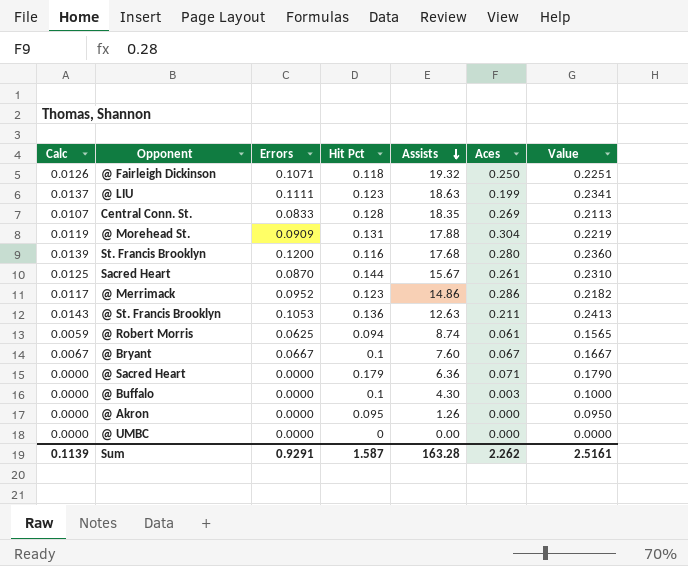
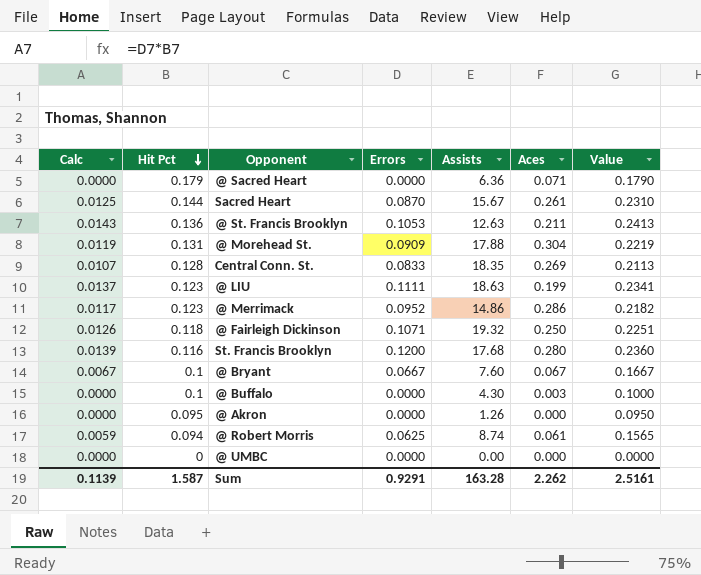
row order: Assists descending -> Hit Pct descending
column Hit Pct | position: 4 -> 2

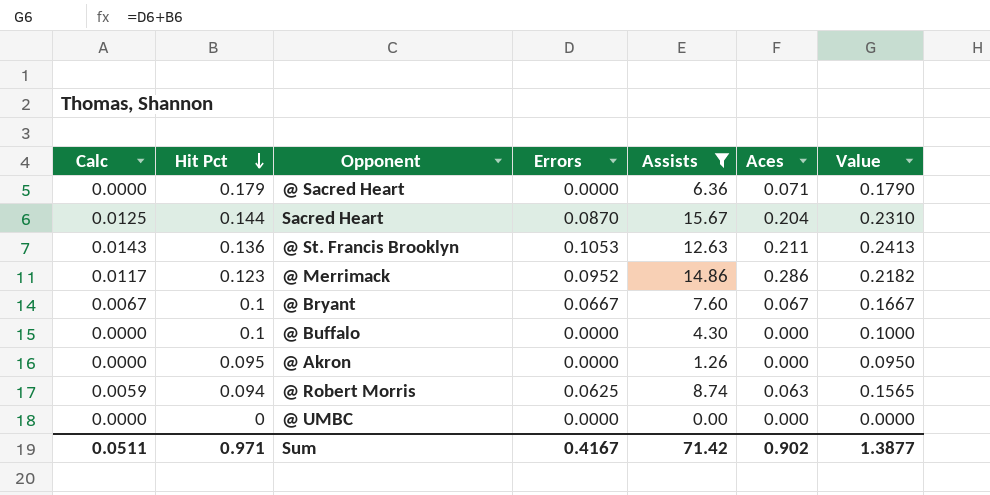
filter: none -> Assists <= 15.67
Sacred Heart | Aces: 0.261 -> 0.204
@ Buffalo | Aces: 0.003 -> 0.000
@ Robert Morris | Aces: 0.061 -> 0.063
Sum | Calc: 0.1139 -> 0.0511
Sum | Hit Pct: 1.587 -> 0.971
Sum | Errors: 0.9291 -> 0.4167
Sum | Assists: 163.28 -> 71.42
Sum | Aces: 2.262 -> 0.902
Sum | Value: 2.5161 -> 1.3877

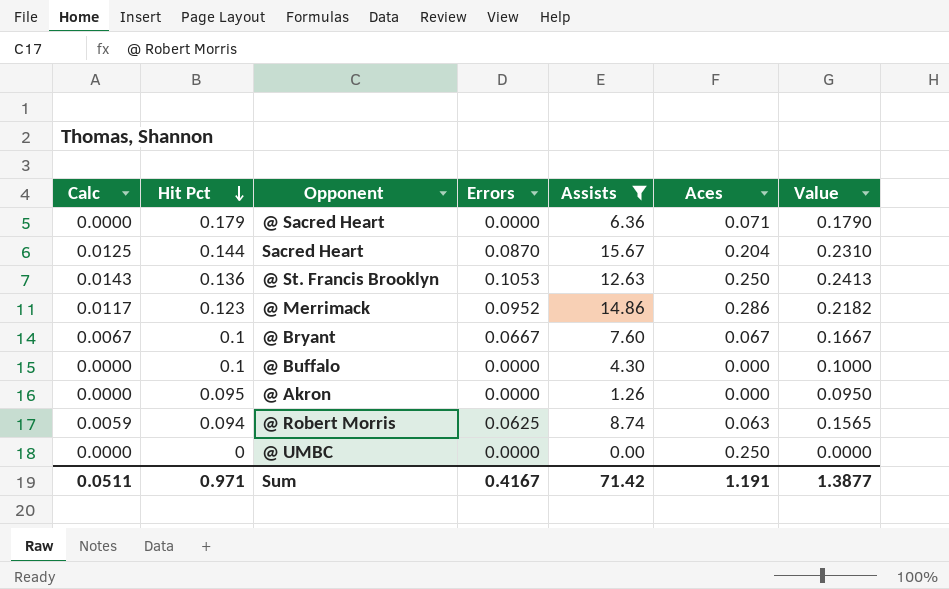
@ St. Francis Brooklyn | Aces: 0.211 -> 0.250
@ UMBC | Aces: 0.000 -> 0.250
Sum | Aces: 0.902 -> 1.191

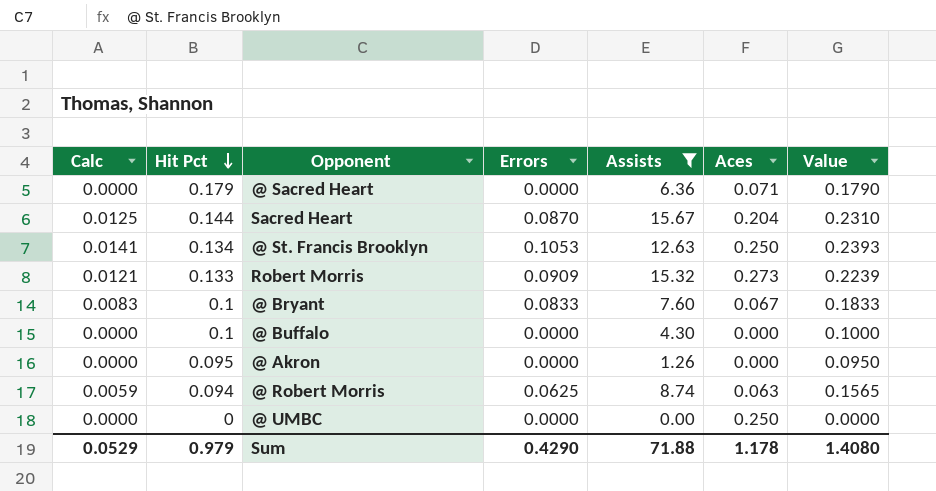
row @ Merrimack: 0.0117 | 0.123 | 0.0952 | 14.86 | 0.286 | 0.2182 -> none
@ St. Francis Brooklyn | Calc: 0.0143 -> 0.0141
@ St. Francis Brooklyn | Hit Pct: 0.136 -> 0.134
@ St. Francis Brooklyn | Value: 0.2413 -> 0.2393
row Robert Morris: none -> 0.0121 | 0.133 | 0.0909 | 15.32 | 0.273 | 0.2239
@ Bryant | Calc: 0.0067 -> 0.0083
@ Bryant | Errors: 0.0667 -> 0.0833
@ Bryant | Value: 0.1667 -> 0.1833
Sum | Calc: 0.0511 -> 0.0529
Sum | Hit Pct: 0.971 -> 0.979
Sum | Errors: 0.4167 -> 0.4290
Sum | Assists: 71.42 -> 71.88
Sum | Aces: 1.191 -> 1.178
Sum | Value: 1.3877 -> 1.4080

